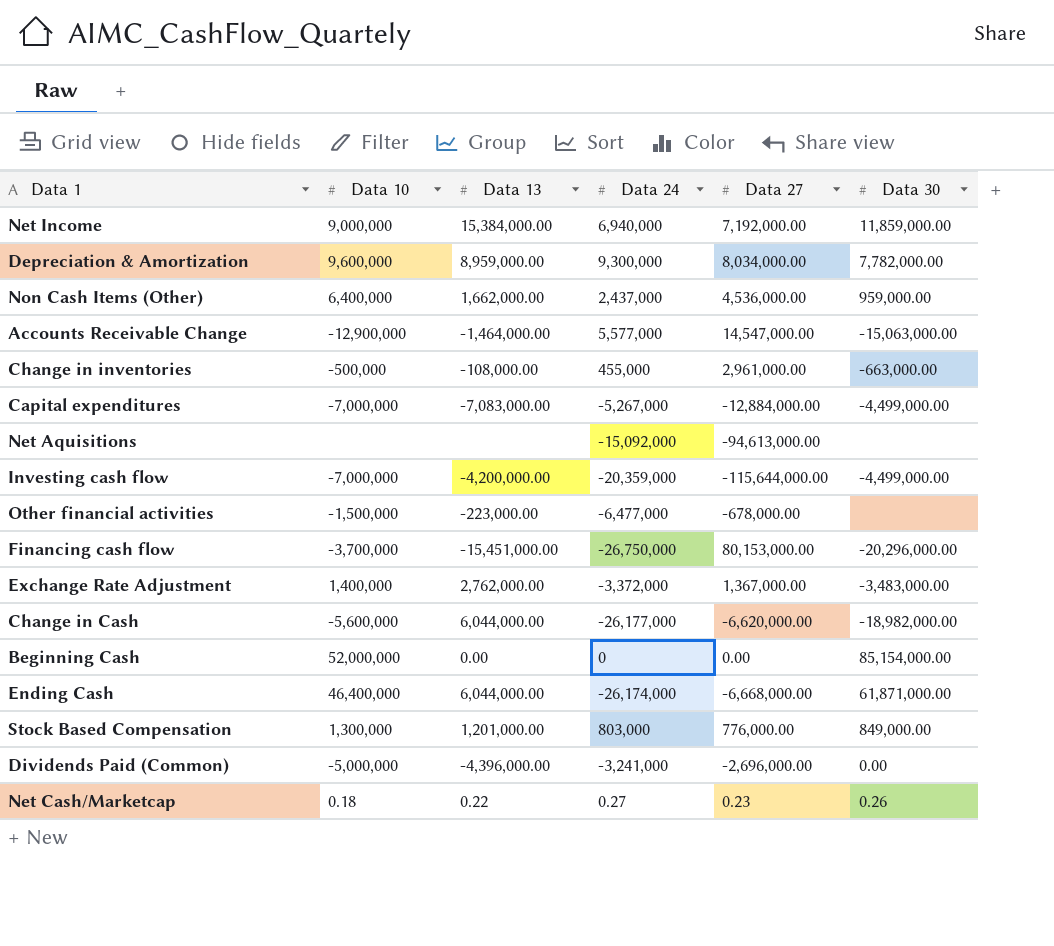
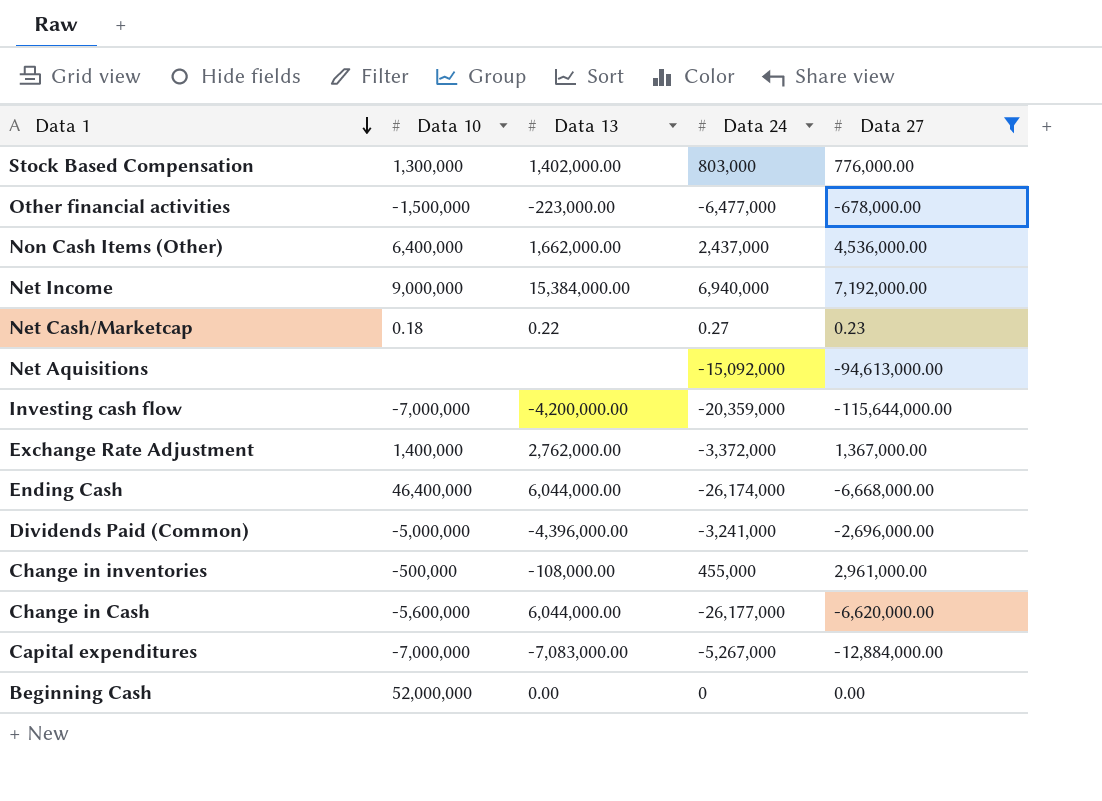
filter: none -> Data 27 <= 7,192,000.00
row order: none -> Data 1 descending
column Data 30 | position: 6 -> none
Stock Based Compensation | Data 13: 1,201,000.00 -> 1,402,000.00

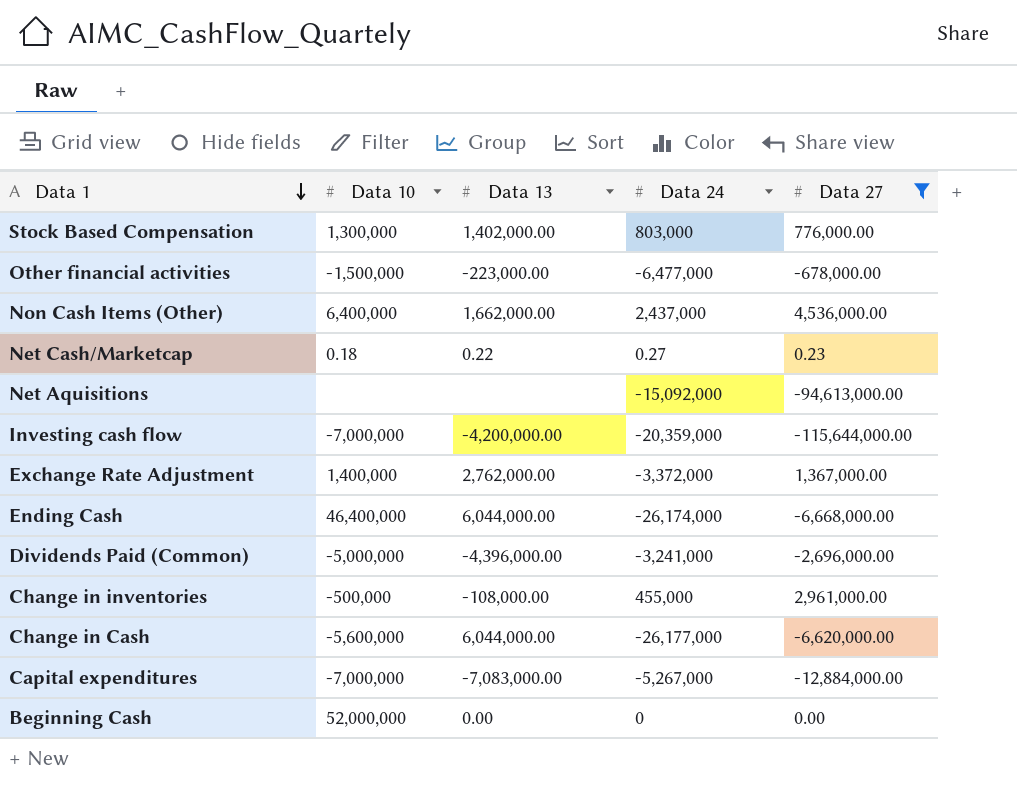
row Net Income: 9,000,000 | 15,384,000.00 | 6,940,000 | 7,192,000.00 -> none

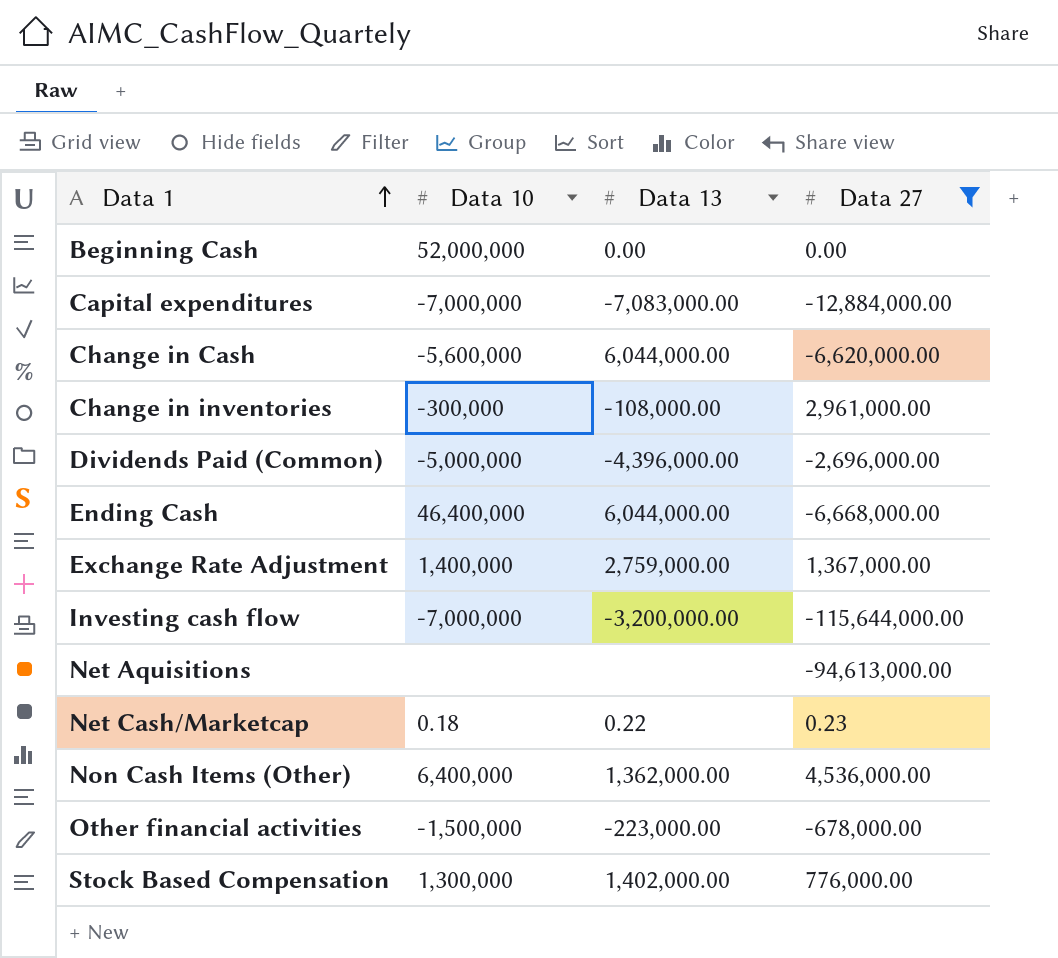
row order: Data 1 descending -> Data 1 ascending
column Data 24 | position: 4 -> none
Change in inventories | Data 10: -500,000 -> -300,000
Exchange Rate Adjustment | Data 13: 2,762,000.00 -> 2,759,000.00
Investing cash flow | Data 13: -4,200,000.00 -> -3,200,000.00
Non Cash Items (Other) | Data 13: 1,662,000.00 -> 1,362,000.00

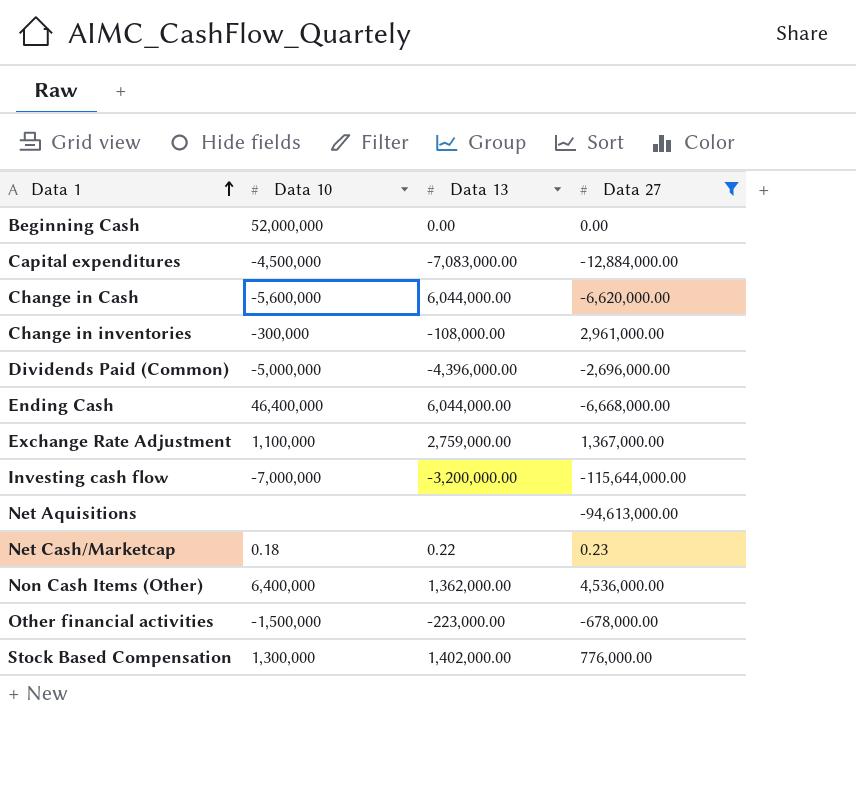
Capital expenditures | Data 10: -7,000,000 -> -4,500,000
Exchange Rate Adjustment | Data 10: 1,400,000 -> 1,100,000

